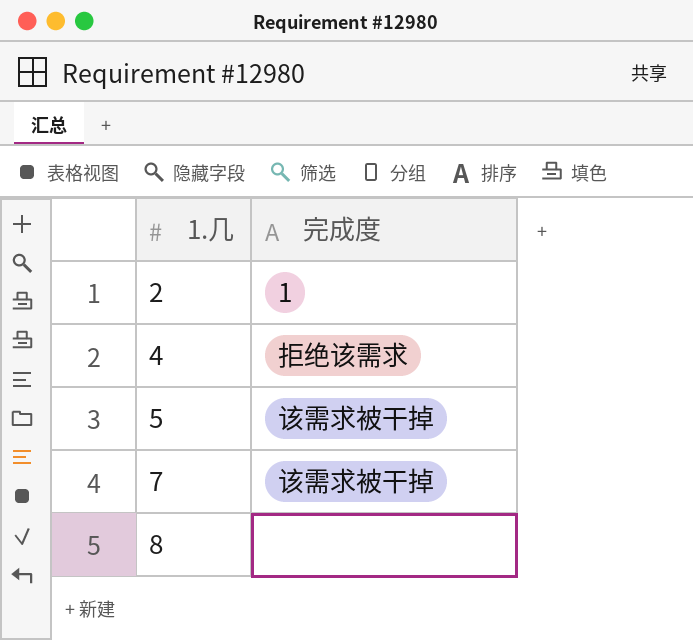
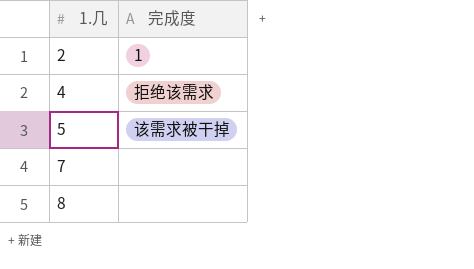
7 | 完成度: 该需求被干掉 -> none

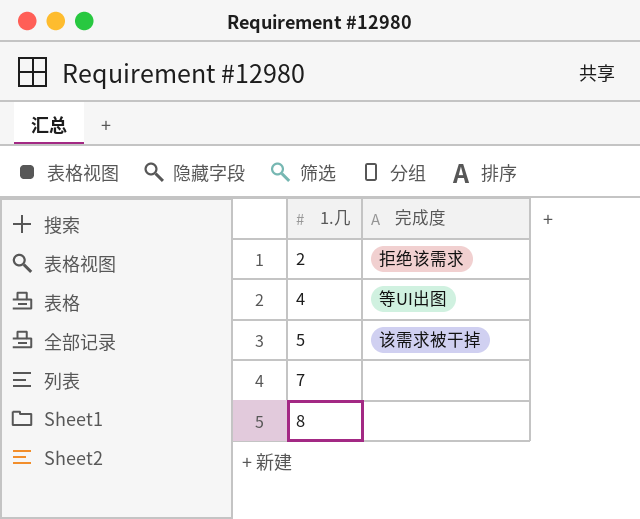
2 | 完成度: 1 -> 拒绝该需求
4 | 完成度: 拒绝该需求 -> 等UI出图

